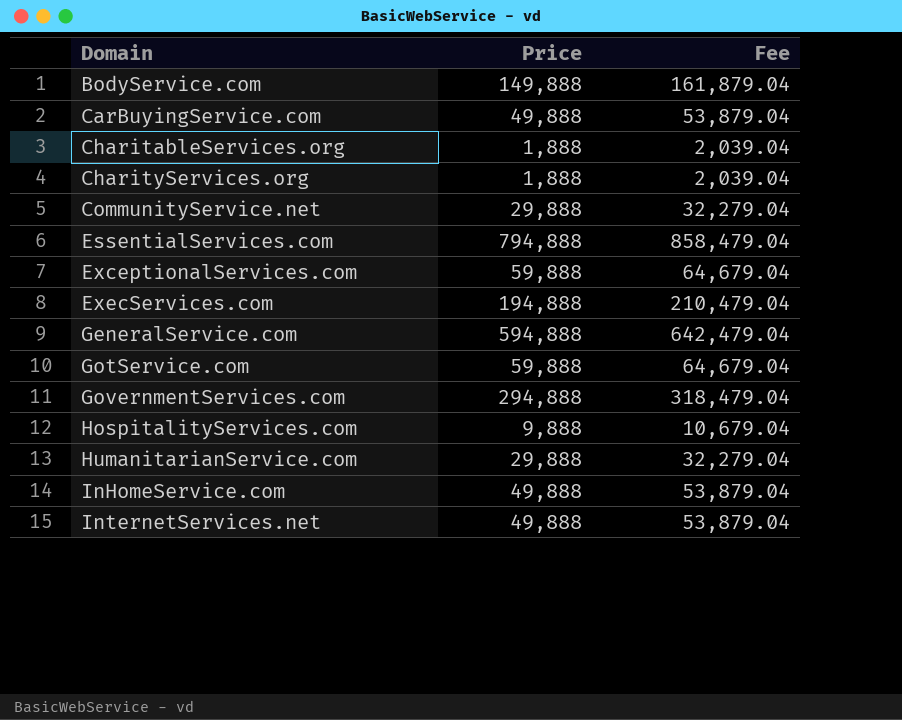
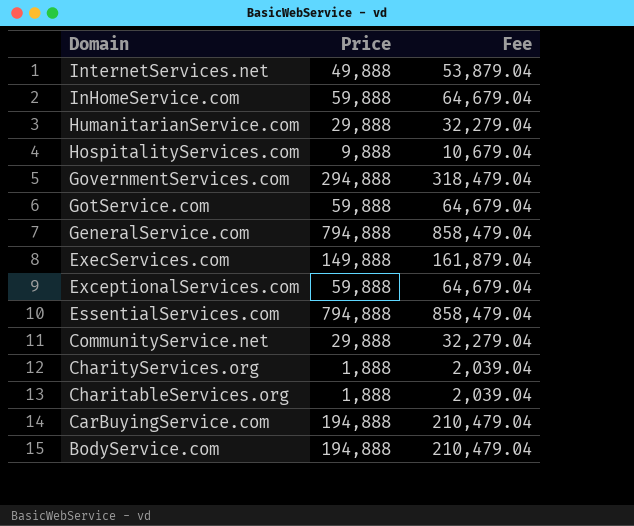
row order: Domain ascending -> Domain descending
InHomeService.com | Price: 49,888 -> 59,888
InHomeService.com | Fee: 53,879.04 -> 64,679.04
GeneralService.com | Price: 594,888 -> 794,888
GeneralService.com | Fee: 642,479.04 -> 858,479.04
ExecServices.com | Price: 194,888 -> 149,888
ExecServices.com | Fee: 210,479.04 -> 161,879.04
CarBuyingService.com | Price: 49,888 -> 194,888
CarBuyingService.com | Fee: 53,879.04 -> 210,479.04
BodyService.com | Price: 149,888 -> 194,888
BodyService.com | Fee: 161,879.04 -> 210,479.04

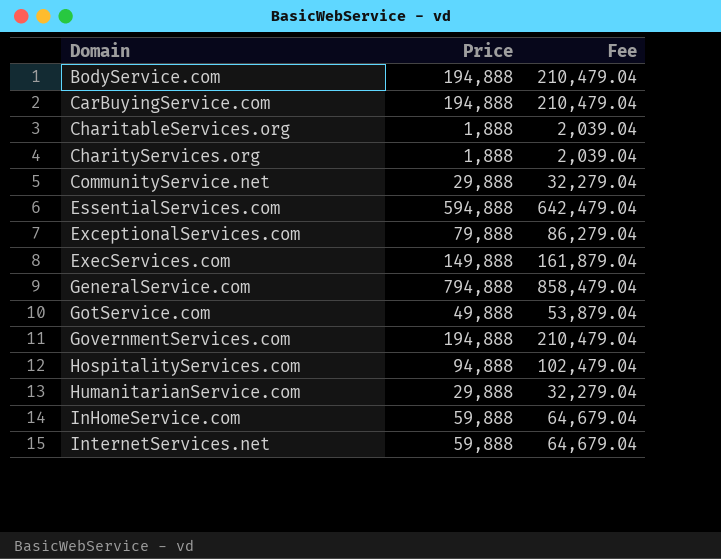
row order: Domain descending -> Domain ascending
EssentialServices.com | Price: 794,888 -> 594,888
EssentialServices.com | Fee: 858,479.04 -> 642,479.04
ExceptionalServices.com | Price: 59,888 -> 79,888
ExceptionalServices.com | Fee: 64,679.04 -> 86,279.04
GotService.com | Price: 59,888 -> 49,888
GotService.com | Fee: 64,679.04 -> 53,879.04
GovernmentServices.com | Price: 294,888 -> 194,888
GovernmentServices.com | Fee: 318,479.04 -> 210,479.04
HospitalityServices.com | Price: 9,888 -> 94,888
HospitalityServices.com | Fee: 10,679.04 -> 102,479.04
InternetServices.net | Price: 49,888 -> 59,888
InternetServices.net | Fee: 53,879.04 -> 64,679.04

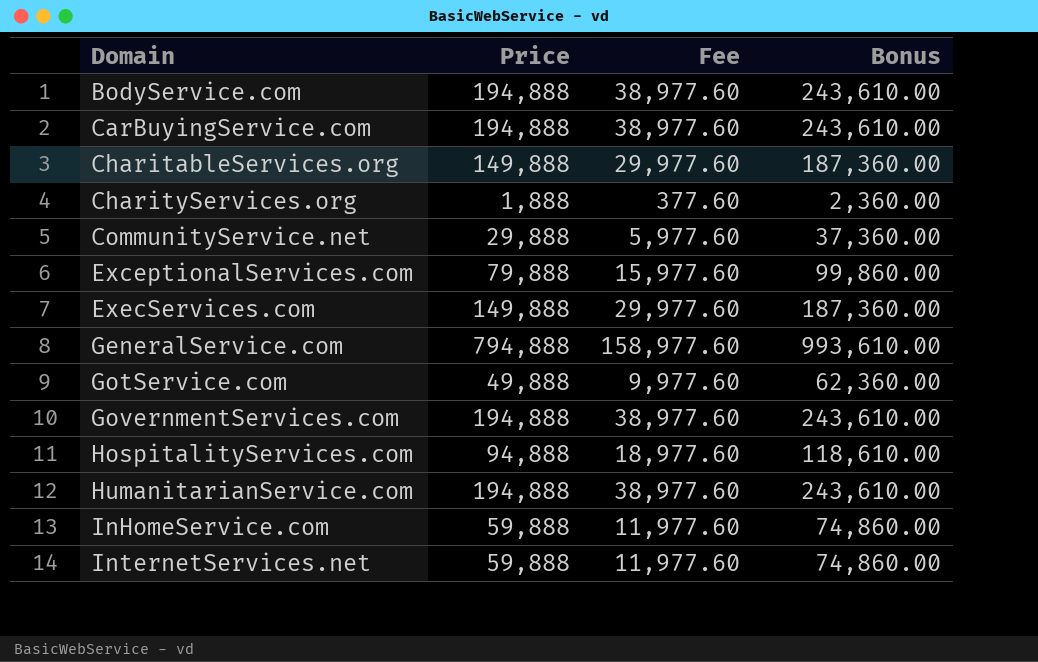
column Fee | formula: [Price] * 1.08 -> [Price] * 0.2
column Bonus | formula: none -> [Price] * 1.25
row EssentialServices.com: 594,888 | 642,479.04 -> none
CharitableServices.org | Price: 1,888 -> 149,888
HumanitarianService.com | Price: 29,888 -> 194,888

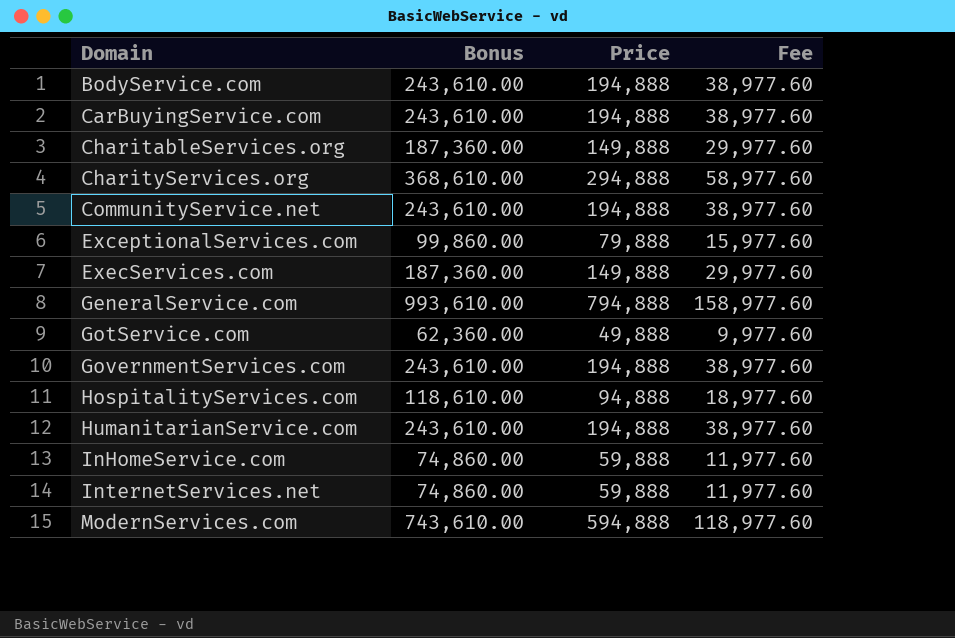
column Bonus | position: 4 -> 2
CharityServices.org | Bonus: 2,360.00 -> 368,610.00
CharityServices.org | Price: 1,888 -> 294,888
CharityServices.org | Fee: 377.60 -> 58,977.60
CommunityService.net | Bonus: 37,360.00 -> 243,610.00
CommunityService.net | Price: 29,888 -> 194,888
CommunityService.net | Fee: 5,977.60 -> 38,977.60
row ModernServices.com: none -> 743,610.00 | 594,888 | 118,977.60

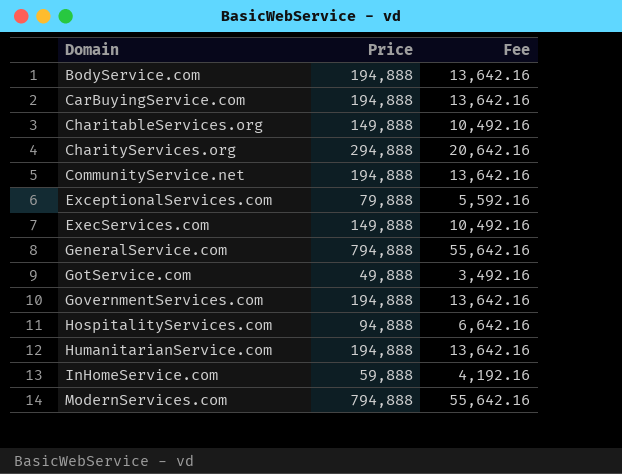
column Bonus | formula: [Price] * 1.25 -> none
column Fee | formula: [Price] * 0.2 -> [Price] * 0.07
row InternetServices.net: 74,860.00 | 59,888 | 11,977.60 -> none
ModernServices.com | Price: 594,888 -> 794,888

